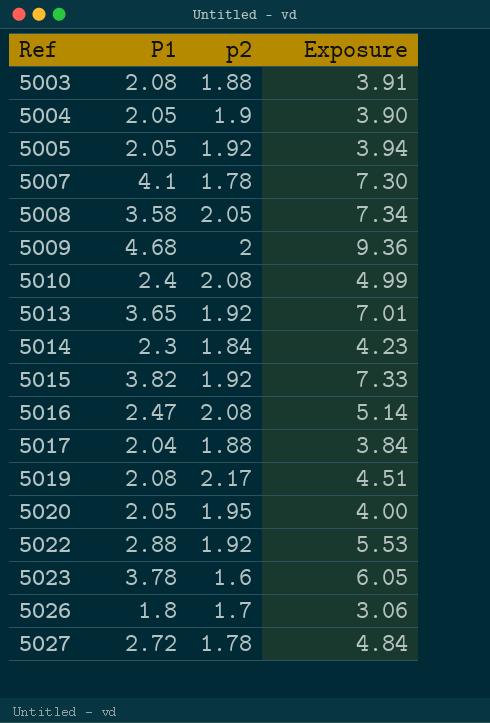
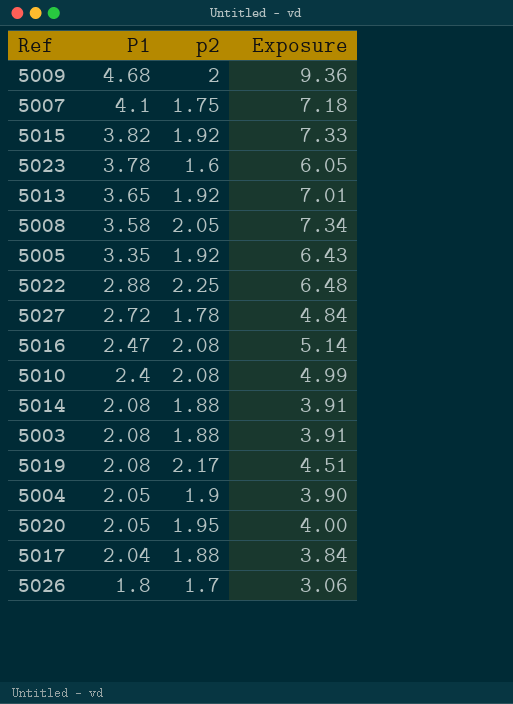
row order: Ref ascending -> P1 descending
5007 | p2: 1.78 -> 1.75
5007 | Exposure: 7.30 -> 7.18
5005 | P1: 2.05 -> 3.35
5005 | Exposure: 3.94 -> 6.43
5022 | p2: 1.92 -> 2.25
5022 | Exposure: 5.53 -> 6.48
5014 | P1: 2.3 -> 2.08
5014 | p2: 1.84 -> 1.88
5014 | Exposure: 4.23 -> 3.91

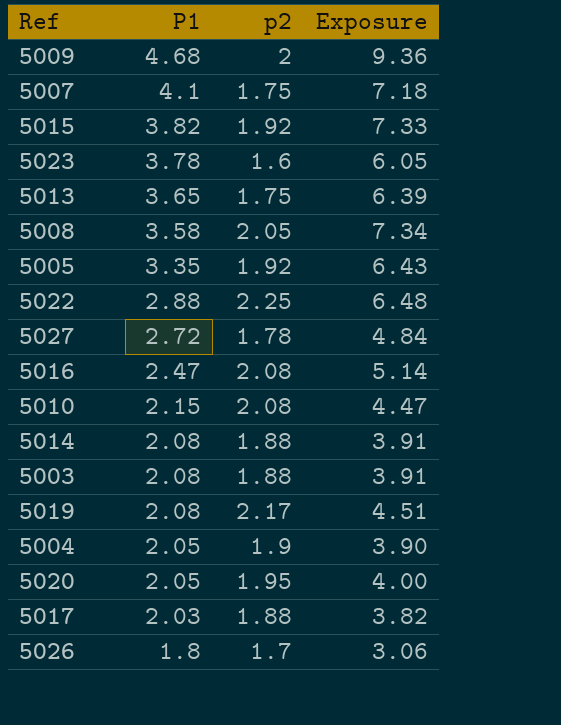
5013 | p2: 1.92 -> 1.75
5013 | Exposure: 7.01 -> 6.39
5010 | P1: 2.4 -> 2.15
5010 | Exposure: 4.99 -> 4.47
5017 | P1: 2.04 -> 2.03
5017 | Exposure: 3.84 -> 3.82

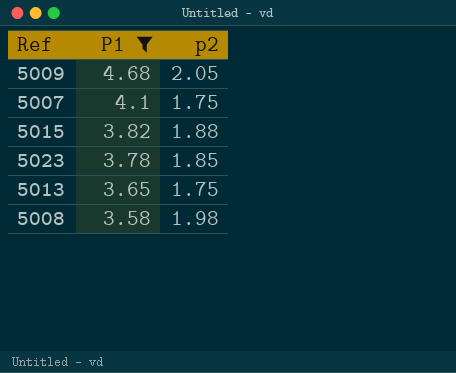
filter: none -> P1 >= 3.58
column Exposure | formula: [P1] * [p2] -> none
5009 | p2: 2 -> 2.05
5015 | p2: 1.92 -> 1.88
5023 | p2: 1.6 -> 1.85
5008 | p2: 2.05 -> 1.98

